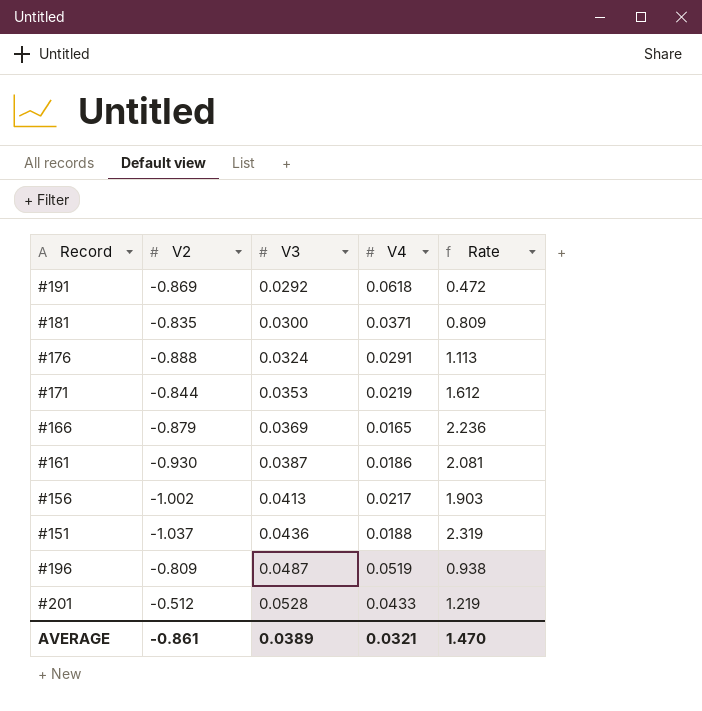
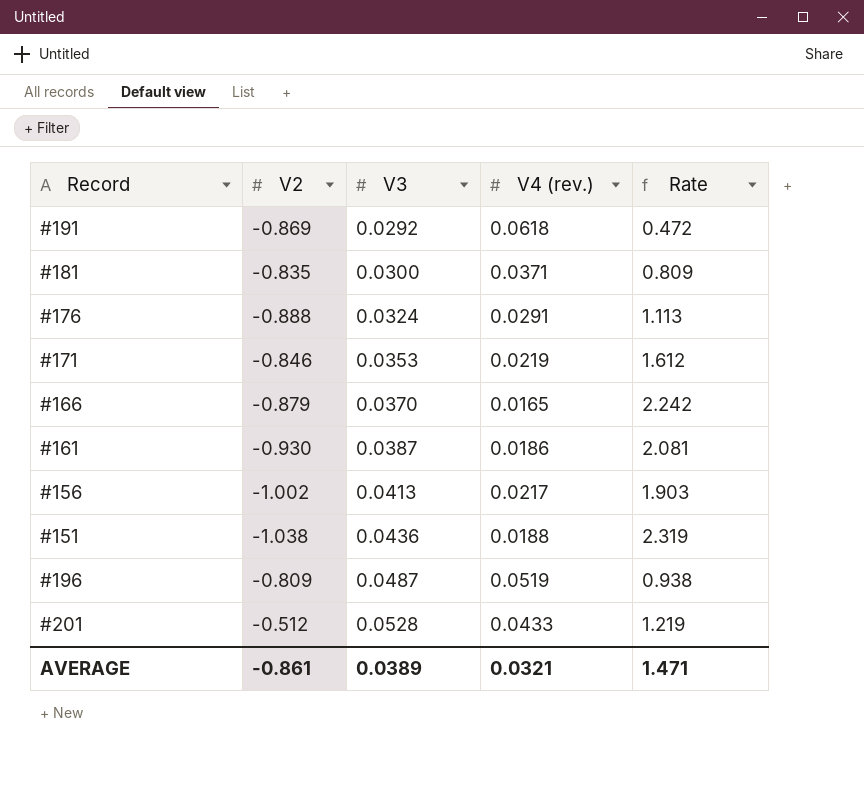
column name: V4 -> V4 (rev.)
#171 | V2: -0.844 -> -0.846
#166 | V3: 0.0369 -> 0.0370
#166 | Rate: 2.236 -> 2.242
#151 | V2: -1.037 -> -1.038
AVERAGE | Rate: 1.470 -> 1.471

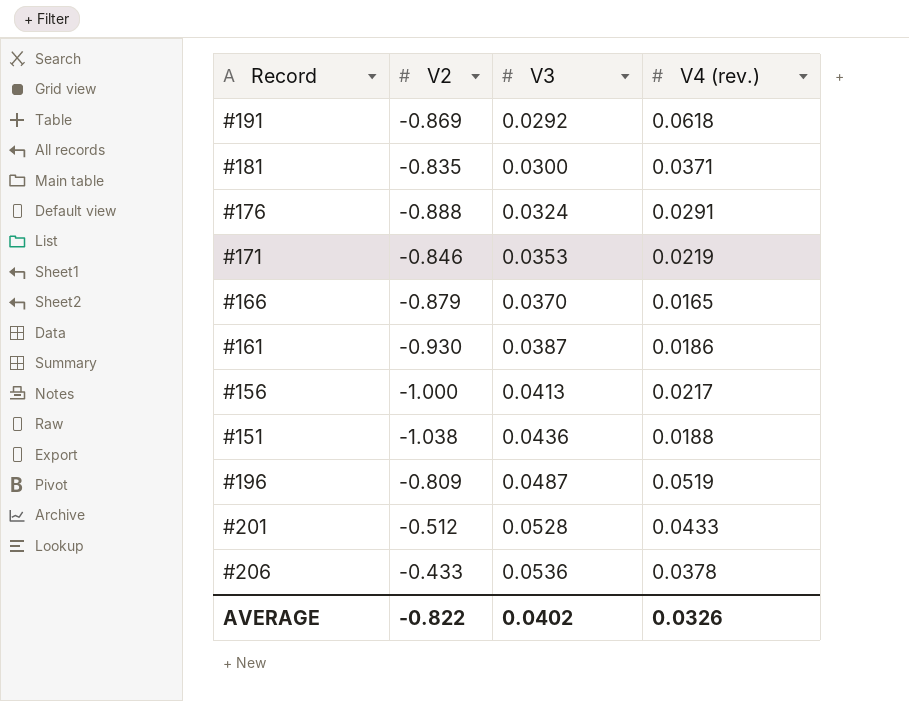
column Rate | formula: [V3] / [V4 (rev.)] -> none
#156 | V2: -1.002 -> -1.000
row #206: none -> -0.433 | 0.0536 | 0.0378
AVERAGE | V2: -0.861 -> -0.822
AVERAGE | V3: 0.0389 -> 0.0402
AVERAGE | V4 (rev.): 0.0321 -> 0.0326

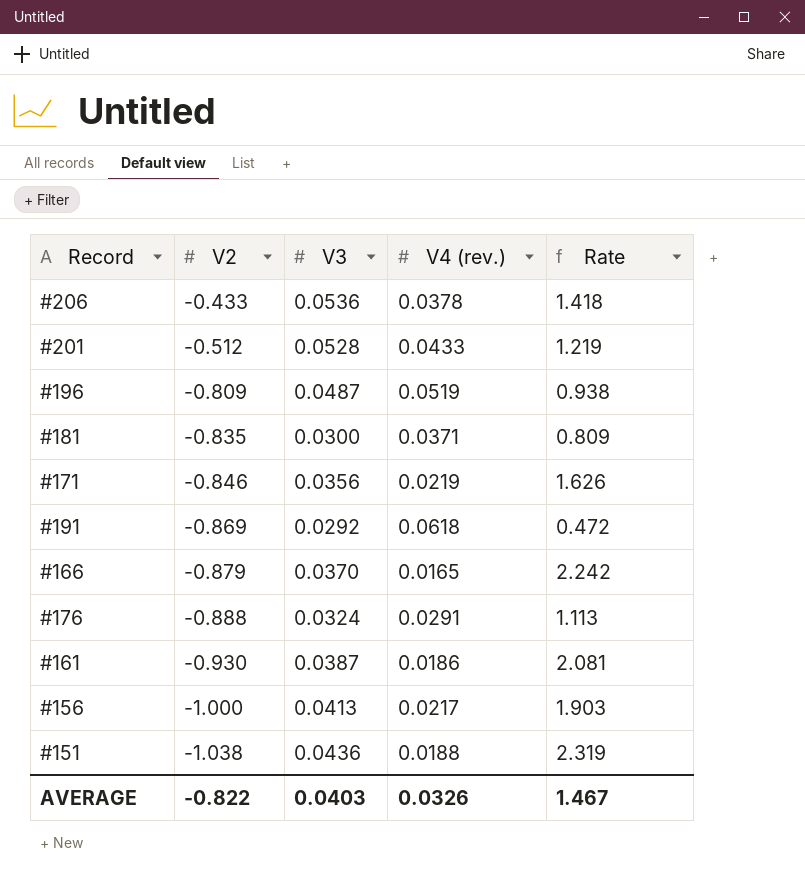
row order: V3 ascending -> V2 descending
column Rate | formula: none -> [V3] / [V4 (rev.)]
#171 | V3: 0.0353 -> 0.0356
AVERAGE | V3: 0.0402 -> 0.0403

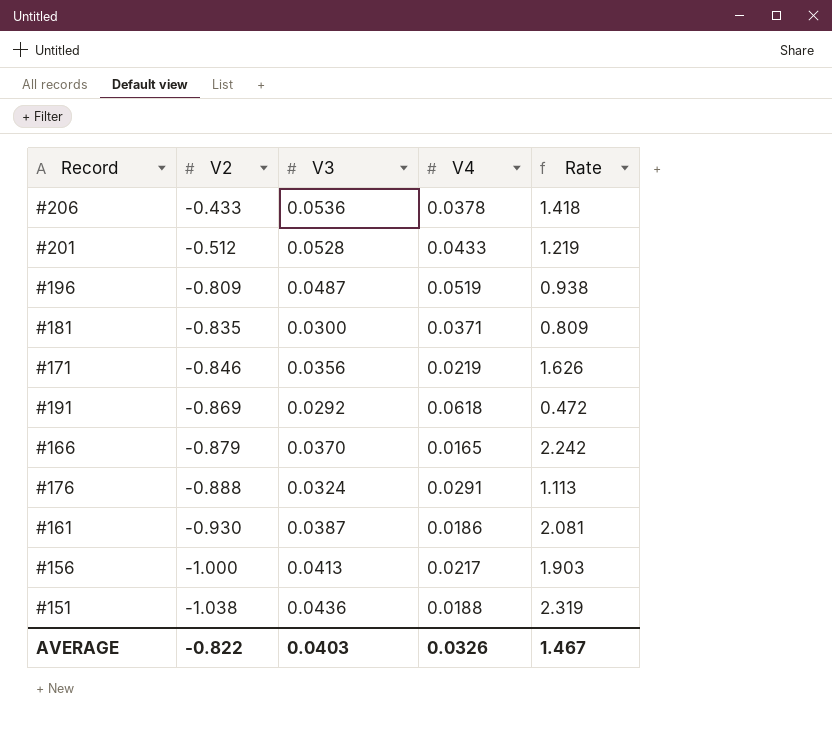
column name: V4 (rev.) -> V4

